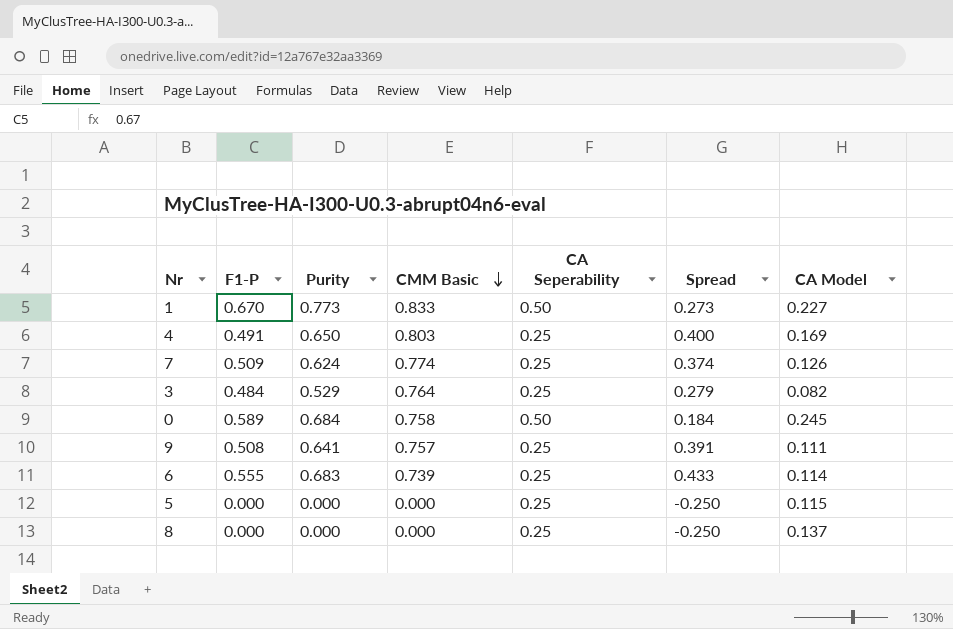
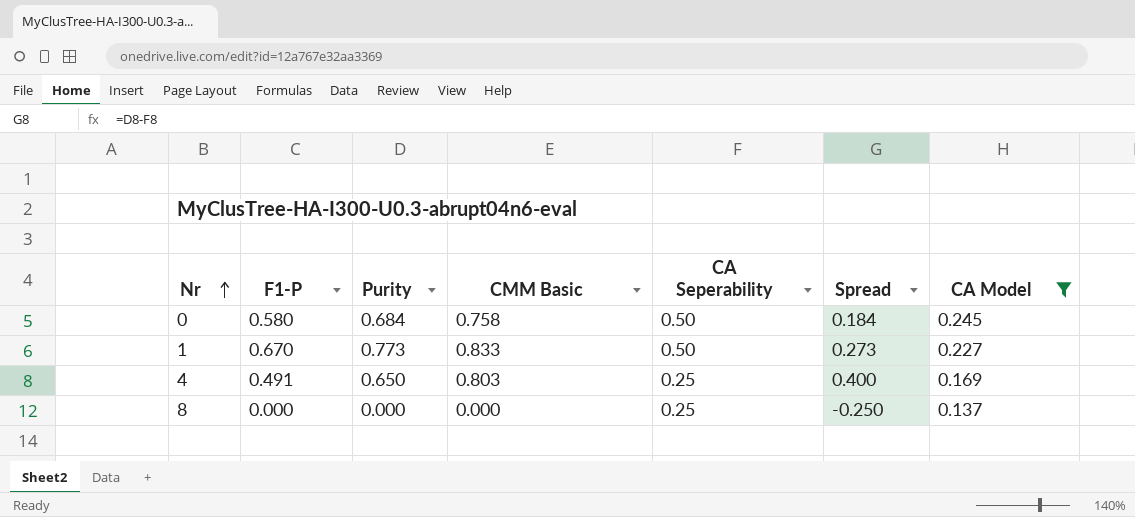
filter: none -> CA Model >= 0.137
row order: CMM Basic descending -> Nr ascending
0 | F1-P: 0.589 -> 0.580

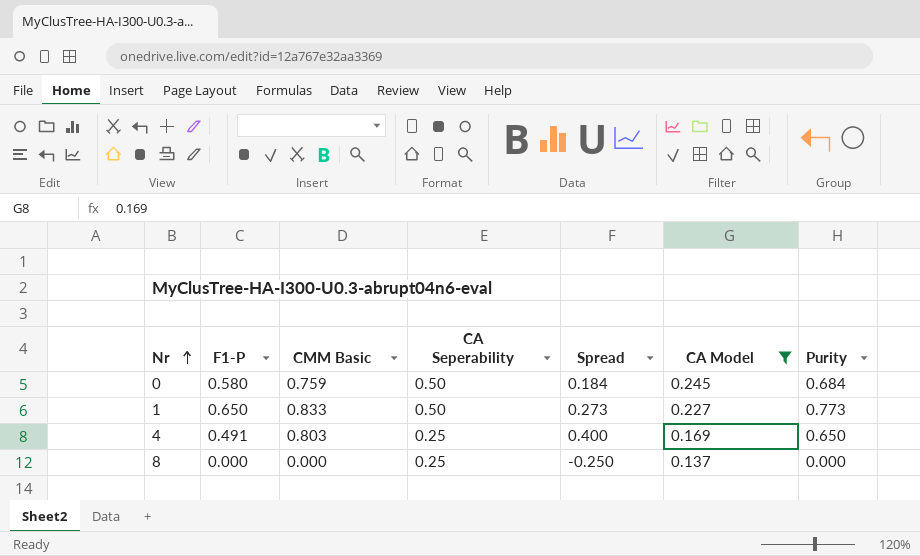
column Purity | position: 3 -> 7
0 | CMM Basic: 0.758 -> 0.759
1 | F1-P: 0.670 -> 0.650

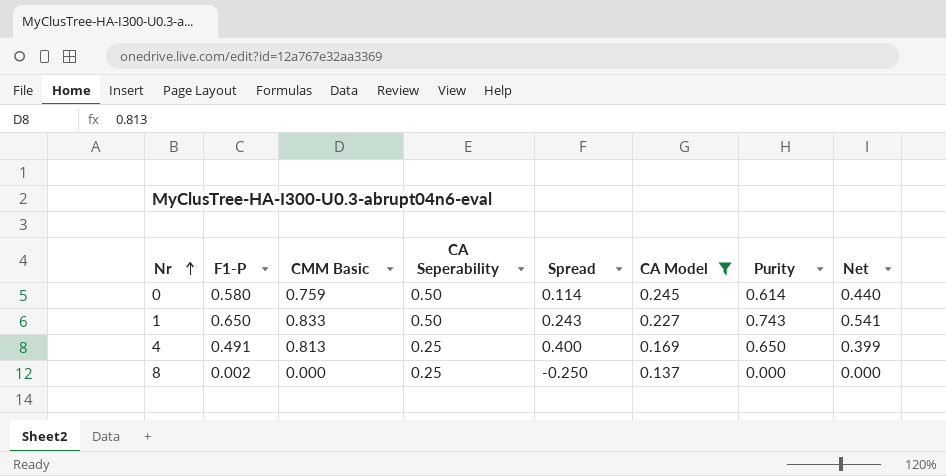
column Net | formula: none -> [F1-P] * [CMM Basic]
0 | Spread: 0.184 -> 0.114
0 | Purity: 0.684 -> 0.614
1 | Spread: 0.273 -> 0.243
1 | Purity: 0.773 -> 0.743
4 | CMM Basic: 0.803 -> 0.813
8 | F1-P: 0.000 -> 0.002

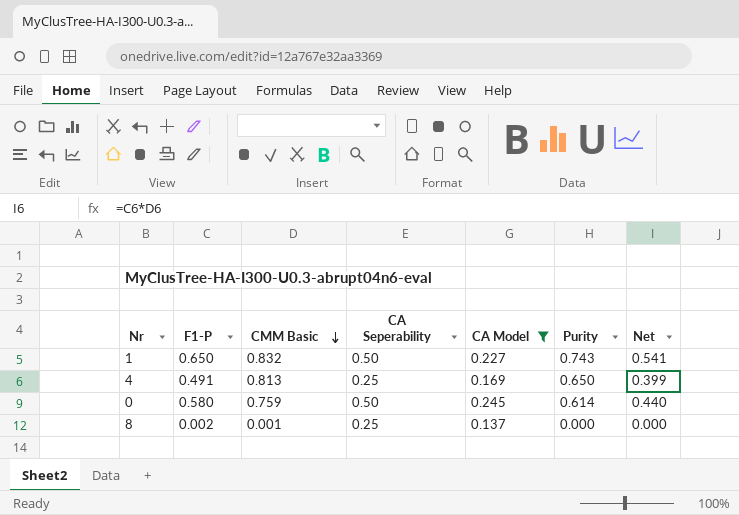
row order: Nr ascending -> CMM Basic descending
column Spread | formula: [Purity] - [CA Seperability] -> none
1 | CMM Basic: 0.833 -> 0.832
8 | CMM Basic: 0.000 -> 0.001

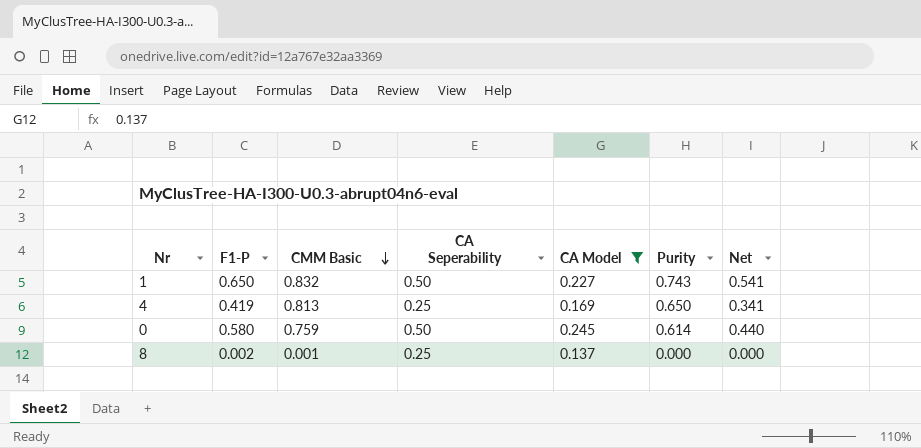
4 | F1-P: 0.491 -> 0.419
4 | Net: 0.399 -> 0.341

